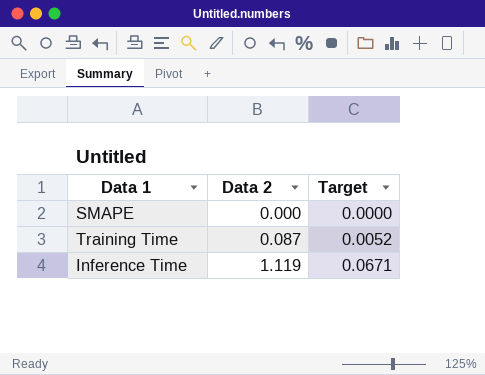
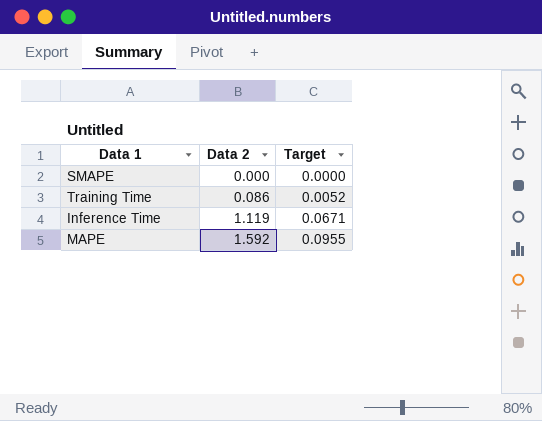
Training Time | Data 2: 0.087 -> 0.086
row MAPE: none -> 1.592 | 0.0955

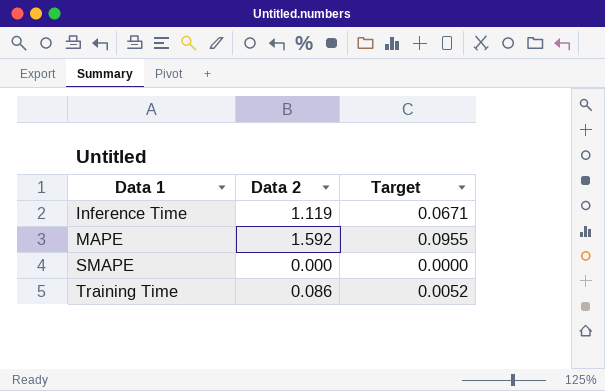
row order: Data 2 ascending -> Data 1 ascending

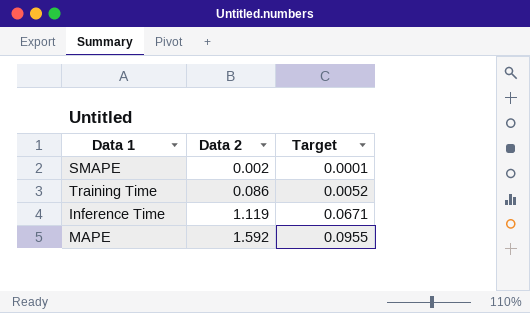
row order: Data 1 ascending -> Data 2 ascending
SMAPE | Data 2: 0.000 -> 0.002
SMAPE | Target: 0.0000 -> 0.0001

